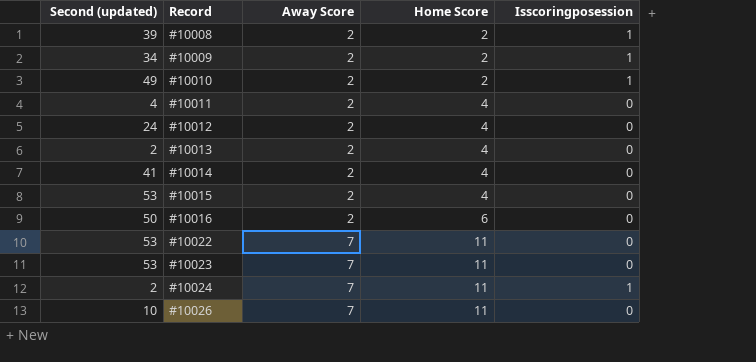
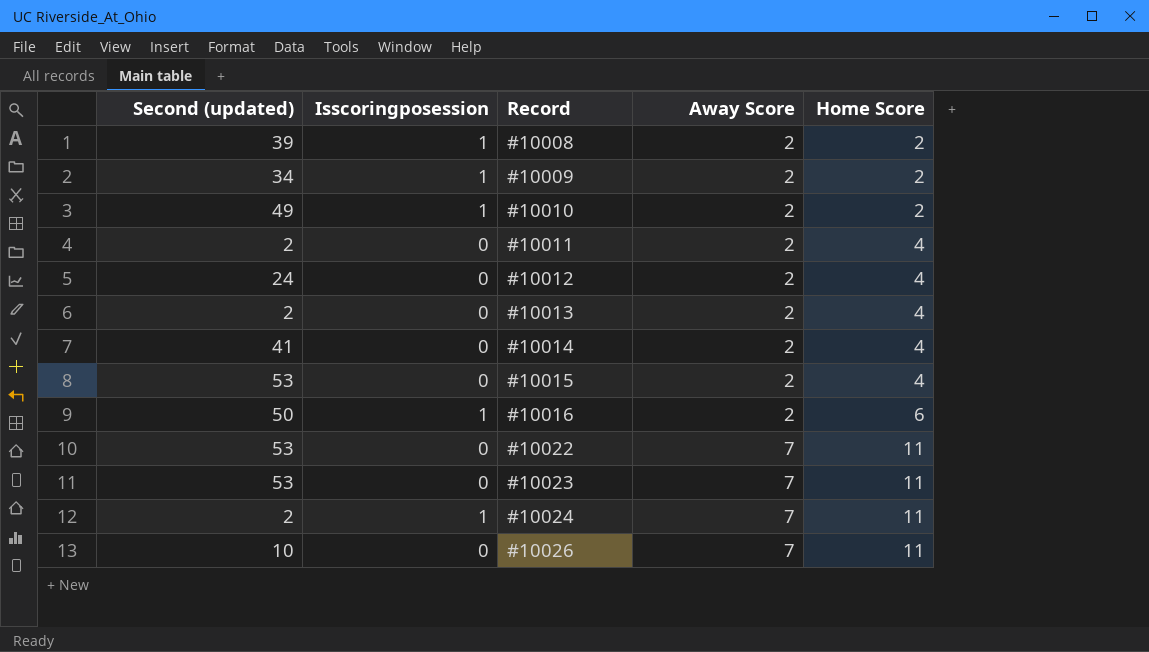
column Isscoringposession | position: 5 -> 2
#10011 | Second (updated): 4 -> 2
#10016 | Isscoringposession: 0 -> 1

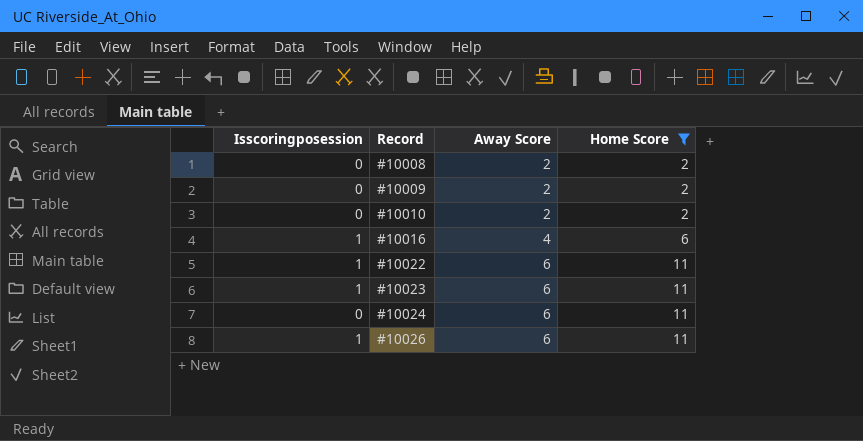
filter: none -> Home Score != 4
column Second (updated) | position: 1 -> none
#10008 | Isscoringposession: 1 -> 0
#10009 | Isscoringposession: 1 -> 0
#10010 | Isscoringposession: 1 -> 0
#10016 | Away Score: 2 -> 4
#10022 | Isscoringposession: 0 -> 1
#10022 | Away Score: 7 -> 6
#10023 | Isscoringposession: 0 -> 1
#10023 | Away Score: 7 -> 6
#10024 | Isscoringposession: 1 -> 0
#10024 | Away Score: 7 -> 6
#10026 | Isscoringposession: 0 -> 1
#10026 | Away Score: 7 -> 6

